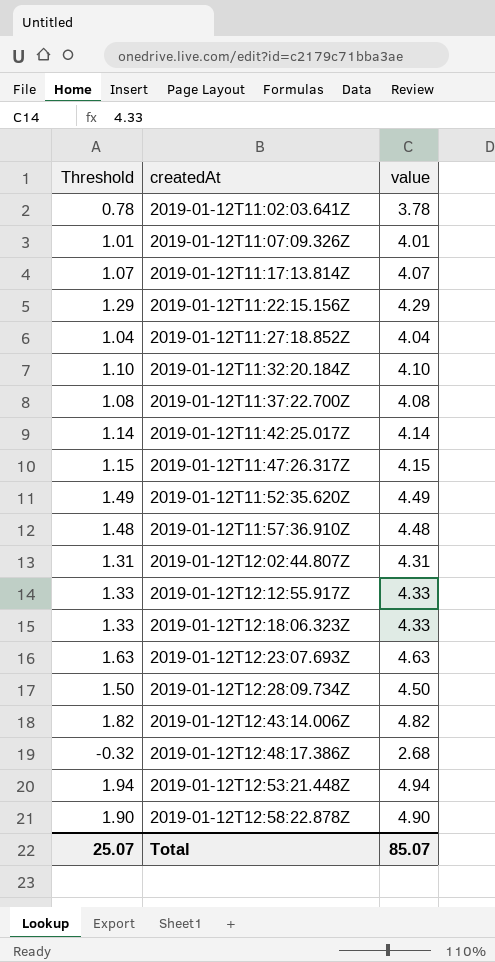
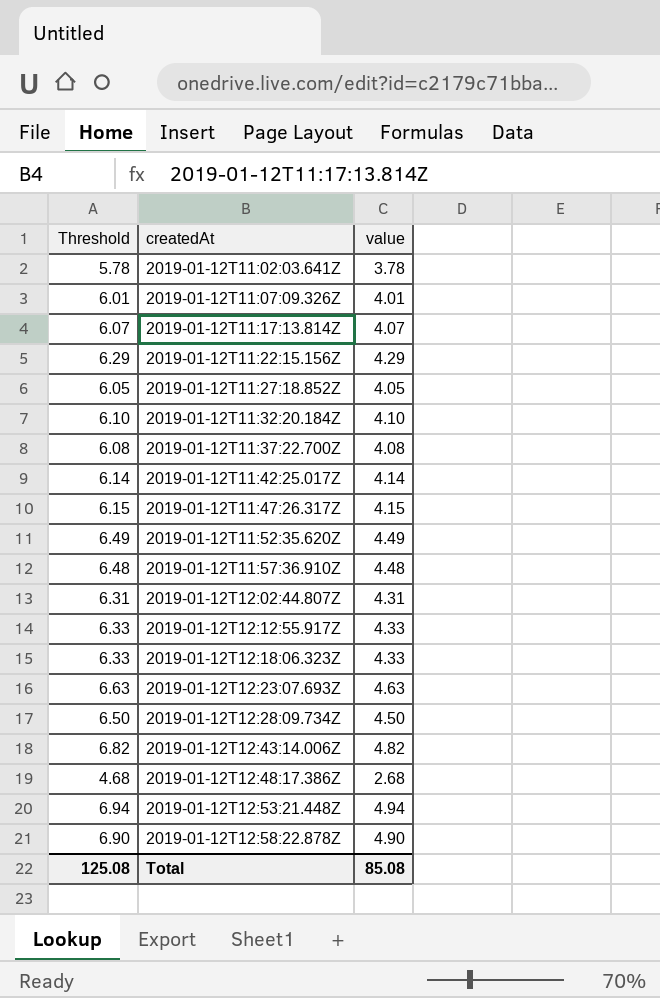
column Threshold | formula: [value] - 3 -> [value] + 2
2019-01-12T11:27:18.852Z | value: 4.04 -> 4.05
Total | Threshold: 25.07 -> 125.08
Total | value: 85.07 -> 85.08

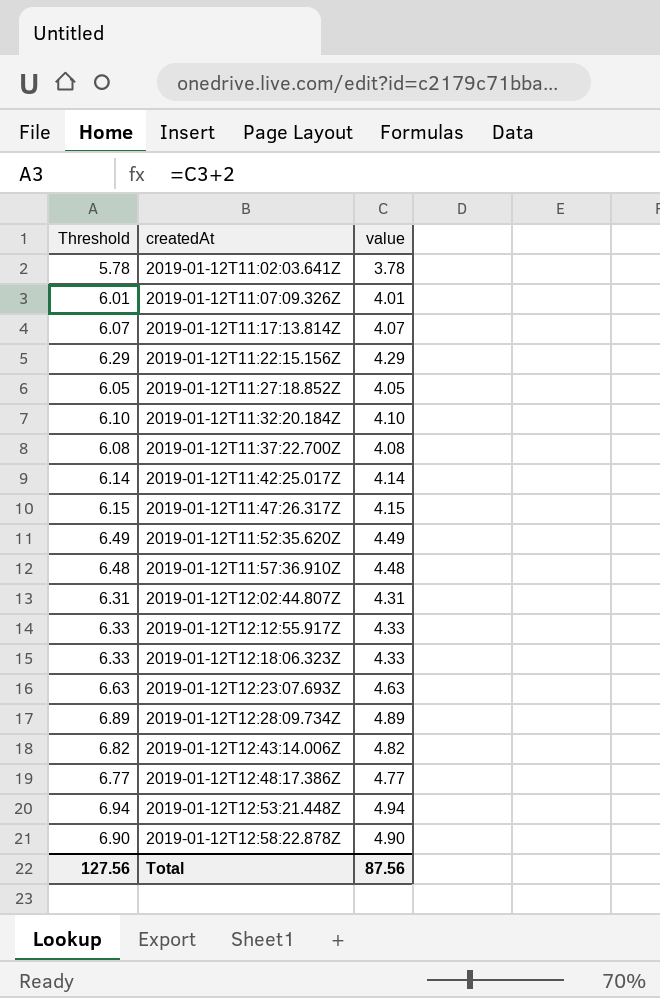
2019-01-12T12:28:09.734Z | Threshold: 6.50 -> 6.89
2019-01-12T12:28:09.734Z | value: 4.50 -> 4.89
2019-01-12T12:48:17.386Z | Threshold: 4.68 -> 6.77
2019-01-12T12:48:17.386Z | value: 2.68 -> 4.77
Total | Threshold: 125.08 -> 127.56
Total | value: 85.08 -> 87.56

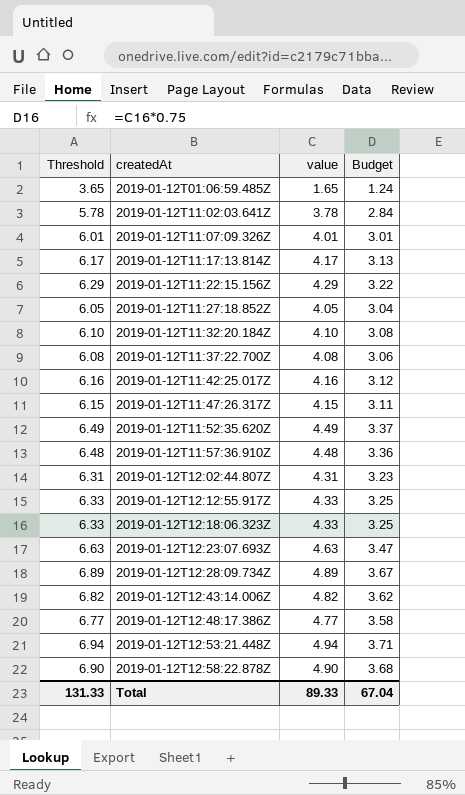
column Budget | formula: none -> [value] * 0.75
row 2019-01-12T01:06:59.485Z: none -> 3.65 | 1.65 | 1.24
2019-01-12T11:17:13.814Z | Threshold: 6.07 -> 6.17
2019-01-12T11:17:13.814Z | value: 4.07 -> 4.17
2019-01-12T11:42:25.017Z | Threshold: 6.14 -> 6.16
2019-01-12T11:42:25.017Z | value: 4.14 -> 4.16
Total | Threshold: 127.56 -> 131.33
Total | value: 87.56 -> 89.33

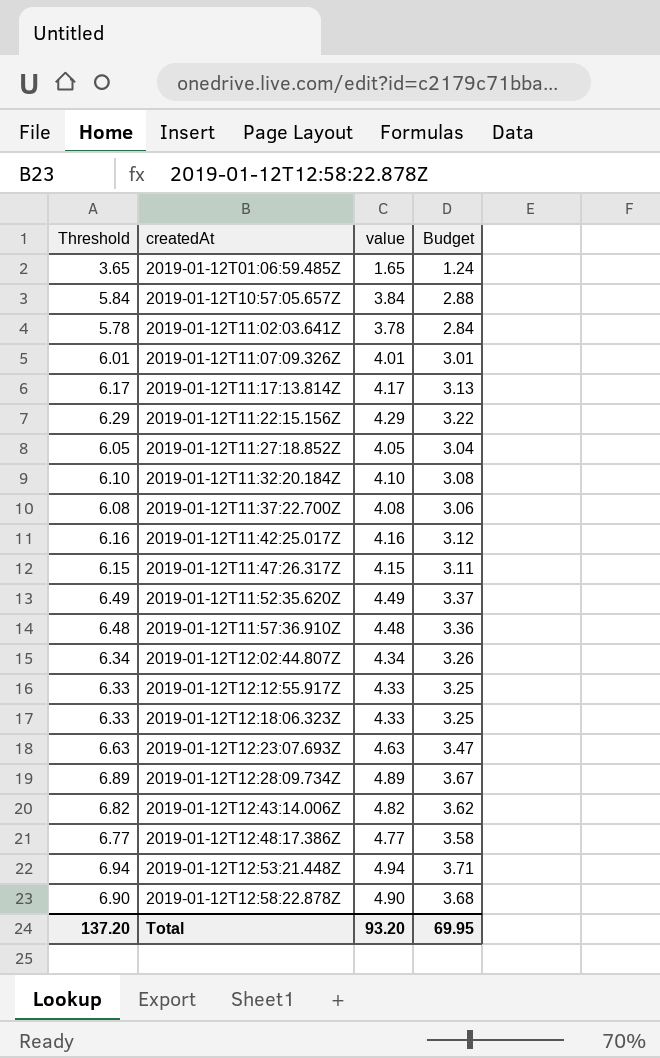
row 2019-01-12T10:57:05.657Z: none -> 5.84 | 3.84 | 2.88
2019-01-12T12:02:44.807Z | Threshold: 6.31 -> 6.34
2019-01-12T12:02:44.807Z | value: 4.31 -> 4.34
2019-01-12T12:02:44.807Z | Budget: 3.23 -> 3.26
Total | Threshold: 131.33 -> 137.20
Total | value: 89.33 -> 93.20
Total | Budget: 67.04 -> 69.95

